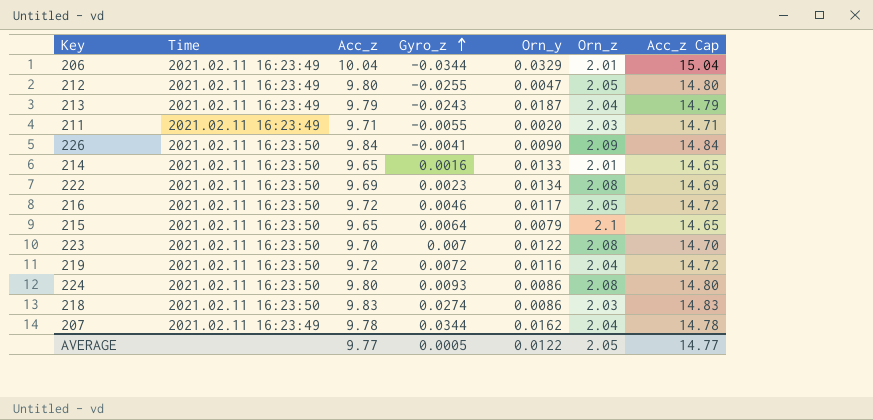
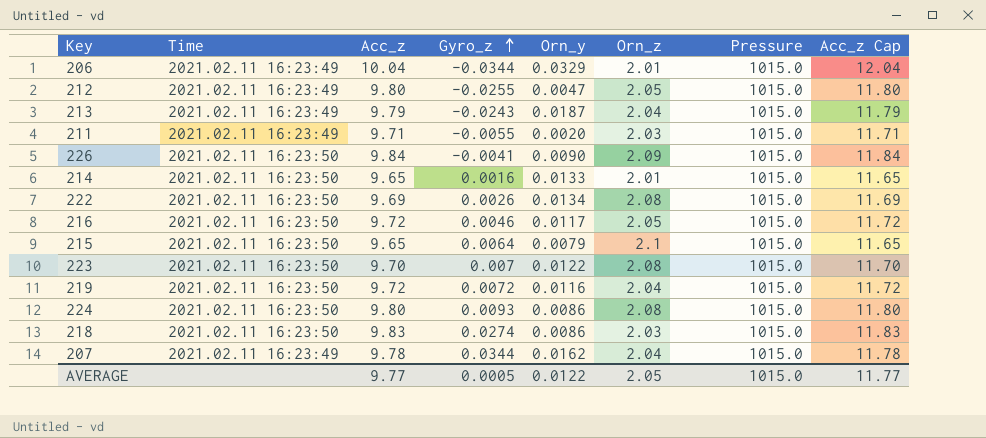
column Pressure | position: none -> 7
column Acc_z Cap | formula: [Acc_z] + 5 -> [Acc_z] + 2
222 | Gyro_z: 0.0023 -> 0.0026
AVERAGE | Acc_z Cap: 14.77 -> 11.77

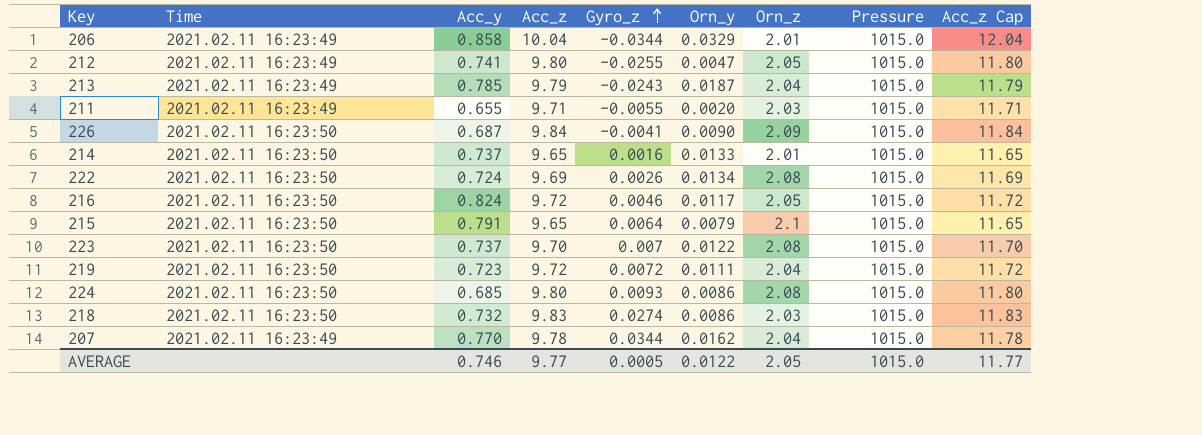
column Acc_y | position: none -> 3
219 | Orn_y: 0.0116 -> 0.0111

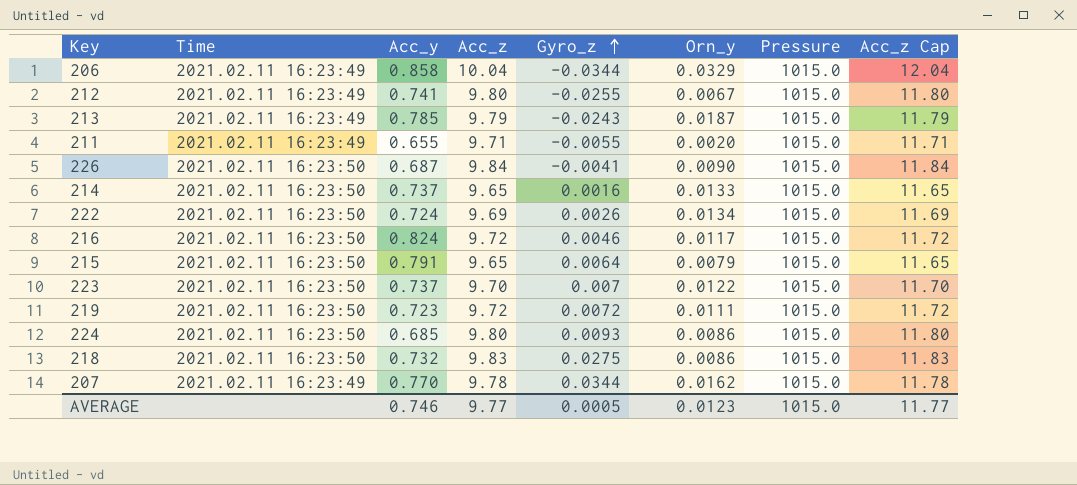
column Orn_z | position: 7 -> none
212 | Orn_y: 0.0047 -> 0.0067
218 | Gyro_z: 0.0274 -> 0.0275
AVERAGE | Orn_y: 0.0122 -> 0.0123

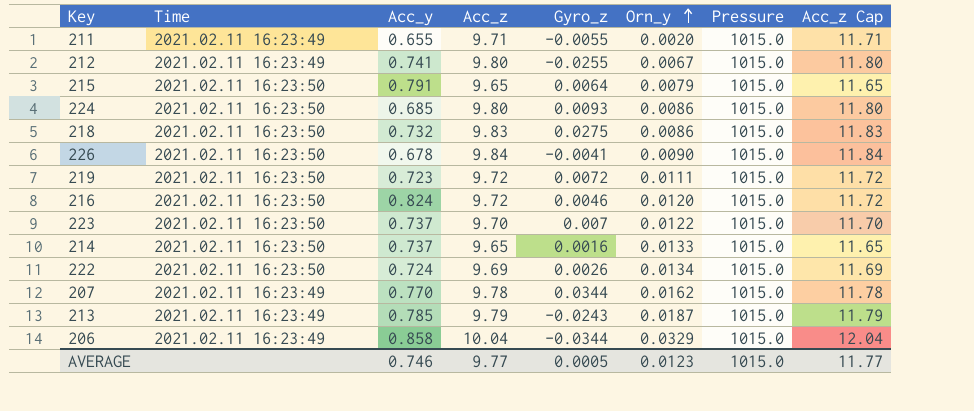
row order: Gyro_z ascending -> Orn_y ascending
226 | Acc_y: 0.687 -> 0.678
216 | Orn_y: 0.0117 -> 0.0120

